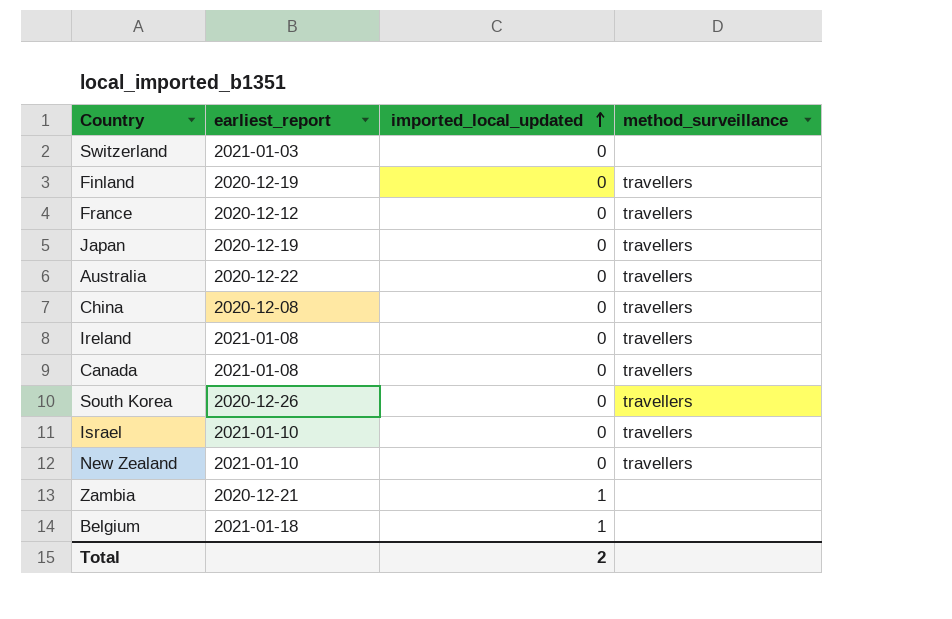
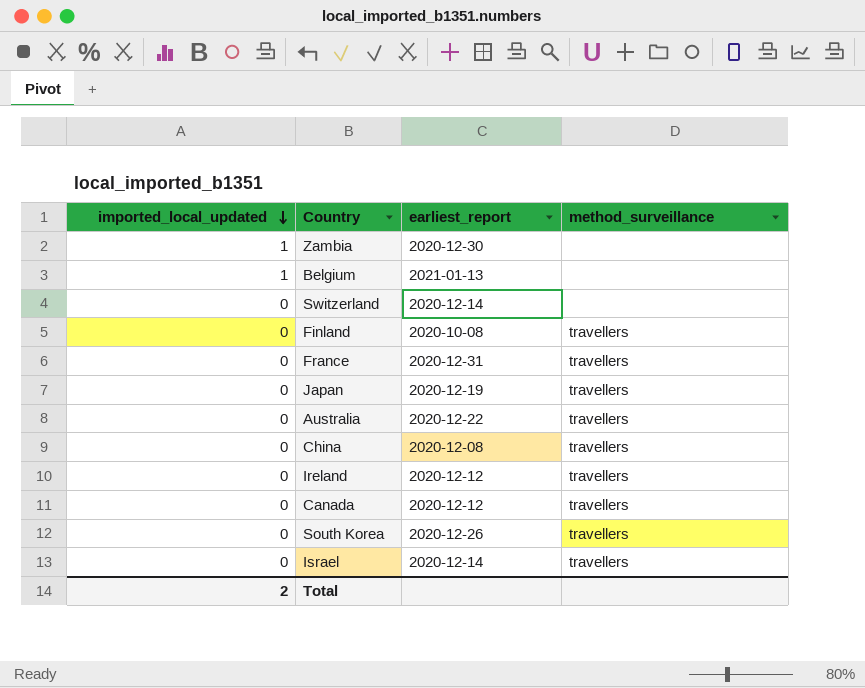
row order: imported_local_updated ascending -> imported_local_updated descending
column imported_local_updated | position: 3 -> 1
row New Zealand: 2021-01-10 | 0 | travellers -> none
Zambia | earliest_report: 2020-12-21 -> 2020-12-30
Belgium | earliest_report: 2021-01-18 -> 2021-01-13
Switzerland | earliest_report: 2021-01-03 -> 2020-12-14
Finland | earliest_report: 2020-12-19 -> 2020-10-08
France | earliest_report: 2020-12-12 -> 2020-12-31
Ireland | earliest_report: 2021-01-08 -> 2020-12-12
Canada | earliest_report: 2021-01-08 -> 2020-12-12
Israel | earliest_report: 2021-01-10 -> 2020-12-14

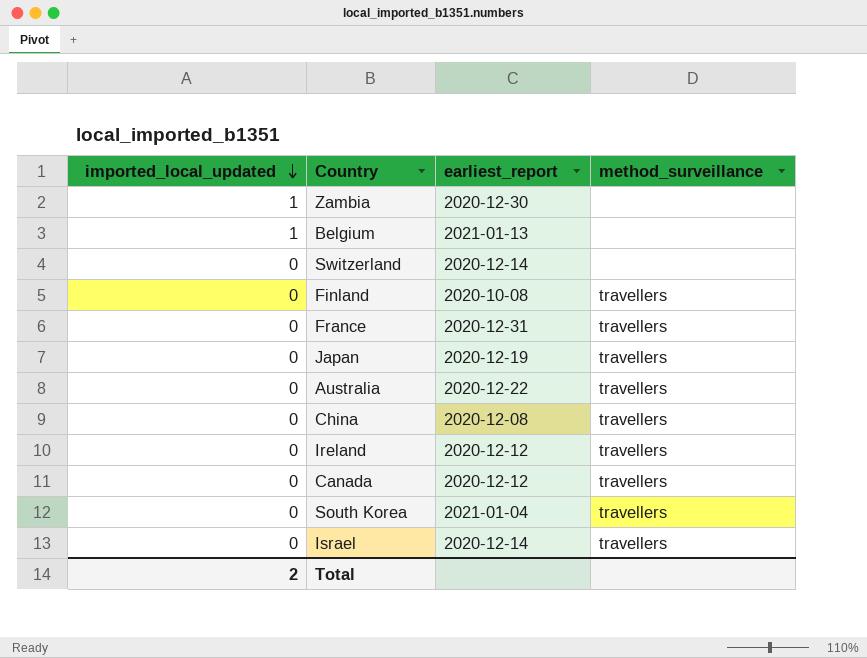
South Korea | earliest_report: 2020-12-26 -> 2021-01-04

